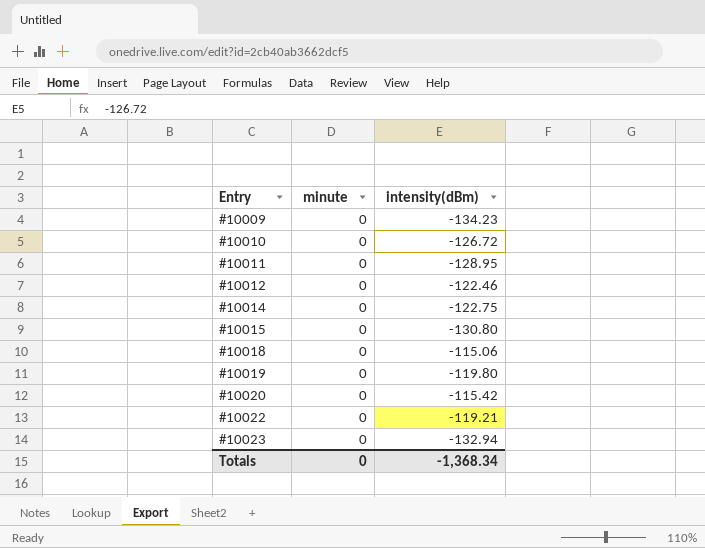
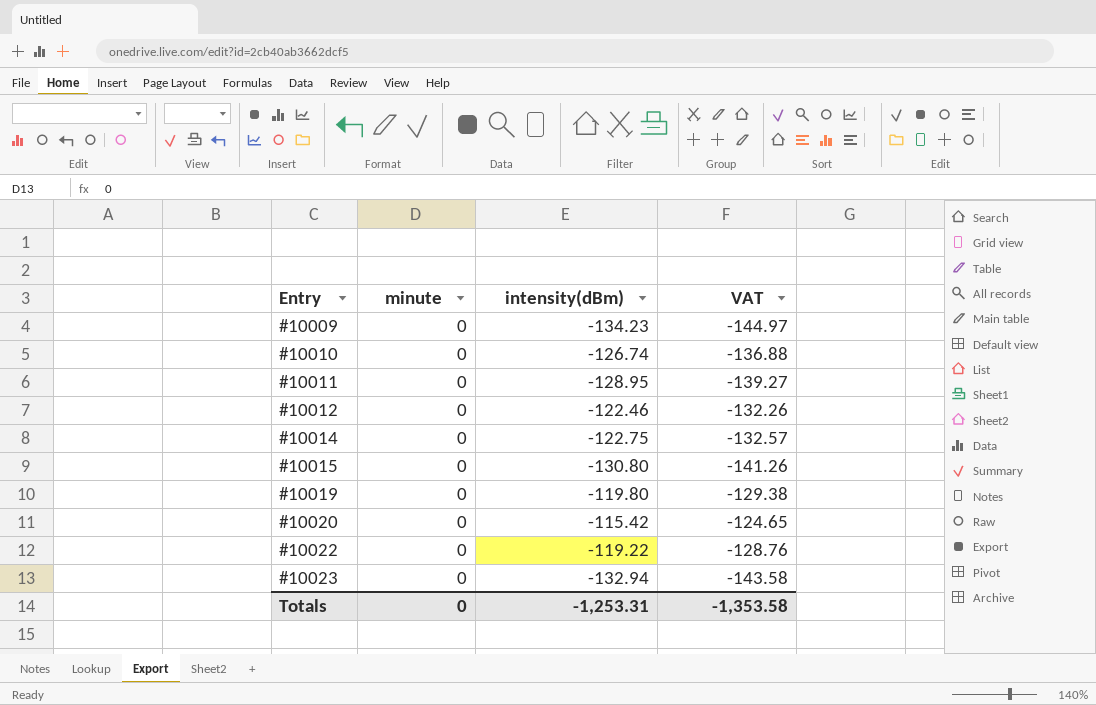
column VAT | formula: none -> [intensity(dBm)] * 1.08
row #10018: 0 | -115.06 -> none
#10010 | intensity(dBm): -126.72 -> -126.74
#10022 | intensity(dBm): -119.21 -> -119.22
Totals | intensity(dBm): -1,368.34 -> -1,253.31

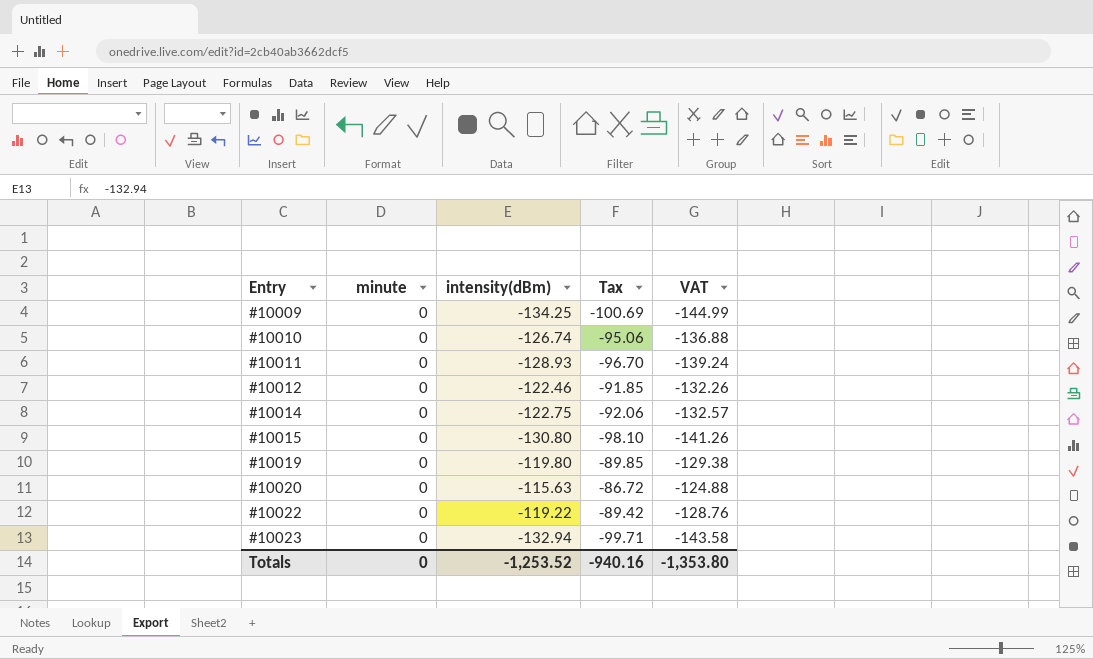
column Tax | formula: none -> [intensity(dBm)] * 0.75
#10009 | intensity(dBm): -134.23 -> -134.25
#10009 | VAT: -144.97 -> -144.99
#10011 | intensity(dBm): -128.95 -> -128.93
#10011 | VAT: -139.27 -> -139.24
#10020 | intensity(dBm): -115.42 -> -115.63
#10020 | VAT: -124.65 -> -124.88
Totals | intensity(dBm): -1,253.31 -> -1,253.52
Totals | VAT: -1,353.58 -> -1,353.80

